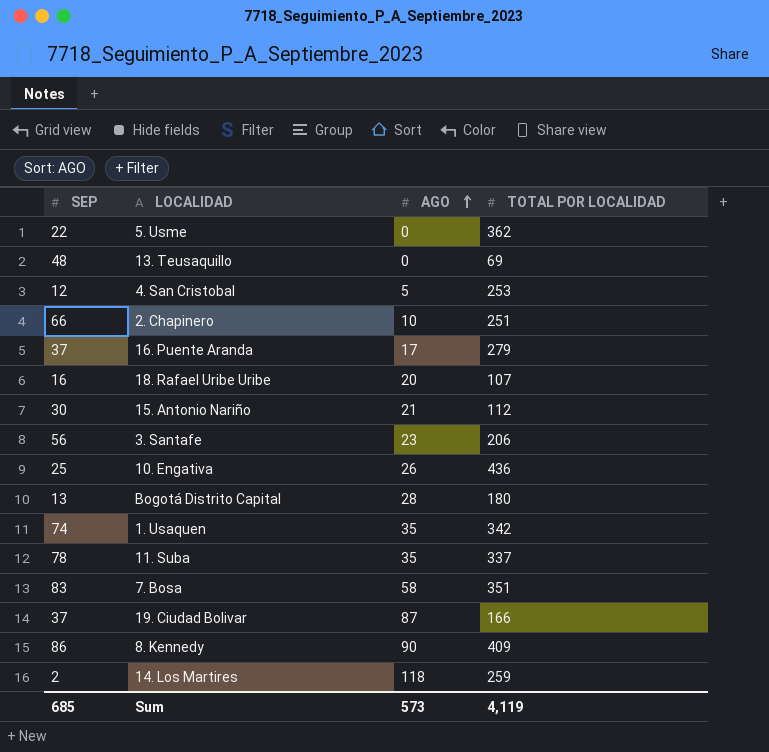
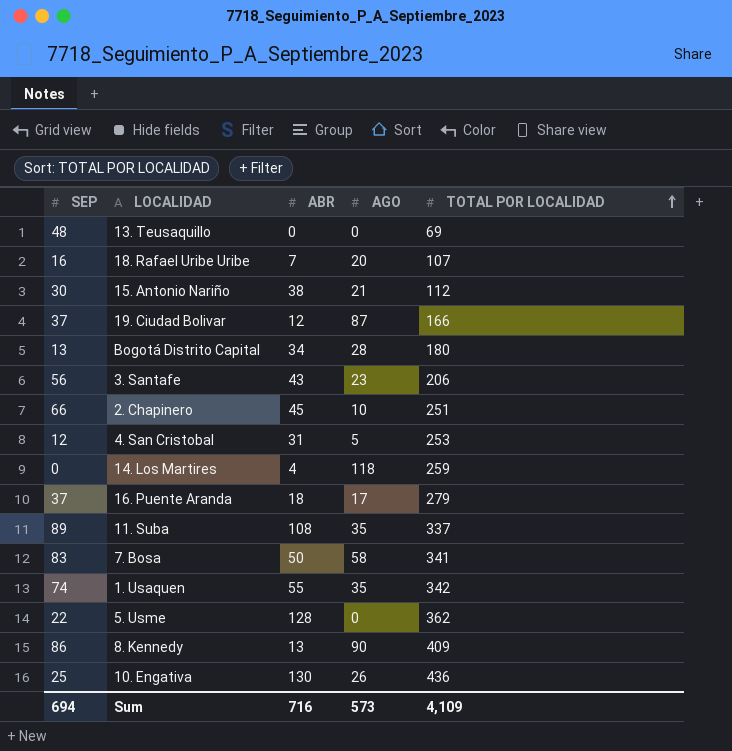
row order: AGO ascending -> TOTAL POR LOCALIDAD ascending
column ABR | position: none -> 3
14. Los Martires | SEP: 2 -> 0
11. Suba | SEP: 78 -> 89
7. Bosa | TOTAL POR LOCALIDAD: 351 -> 341
Sum | SEP: 685 -> 694
Sum | TOTAL POR LOCALIDAD: 4,119 -> 4,109

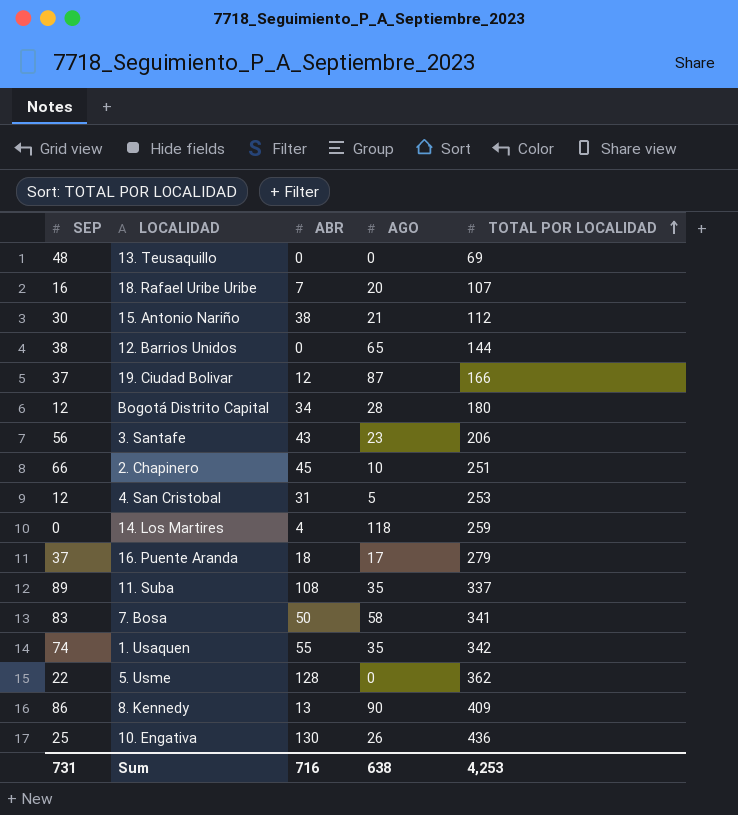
row 12. Barrios Unidos: none -> 38 | 0 | 65 | 144
Bogotá Distrito Capital | SEP: 13 -> 12
Sum | SEP: 694 -> 731
Sum | AGO: 573 -> 638
Sum | TOTAL POR LOCALIDAD: 4,109 -> 4,253

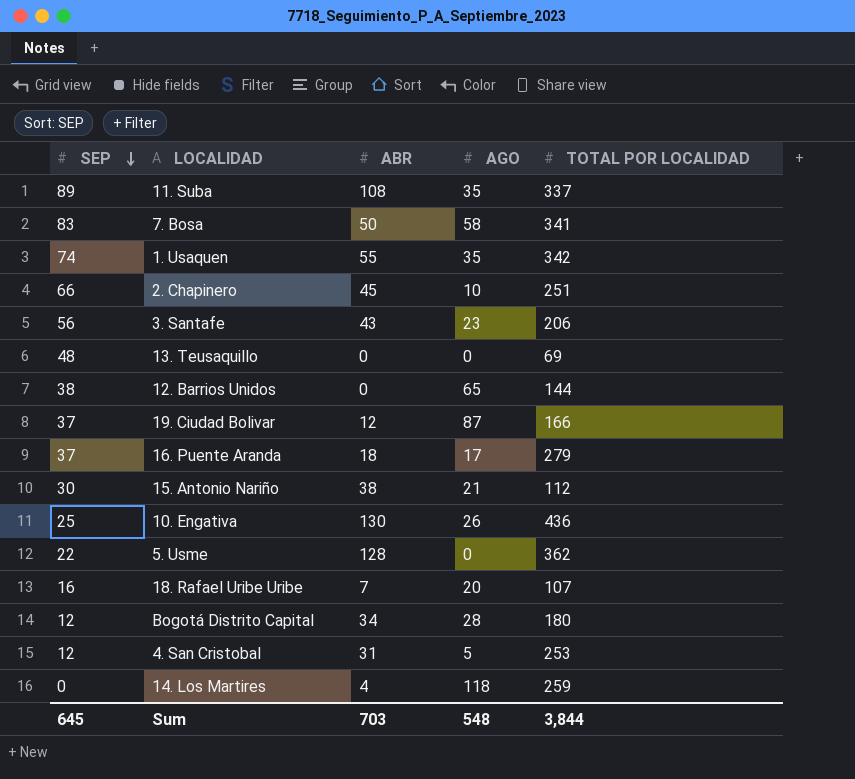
row order: TOTAL POR LOCALIDAD ascending -> SEP descending
row 8. Kennedy: 86 | 13 | 90 | 409 -> none
Sum | SEP: 731 -> 645
Sum | ABR: 716 -> 703
Sum | AGO: 638 -> 548
Sum | TOTAL POR LOCALIDAD: 4,253 -> 3,844

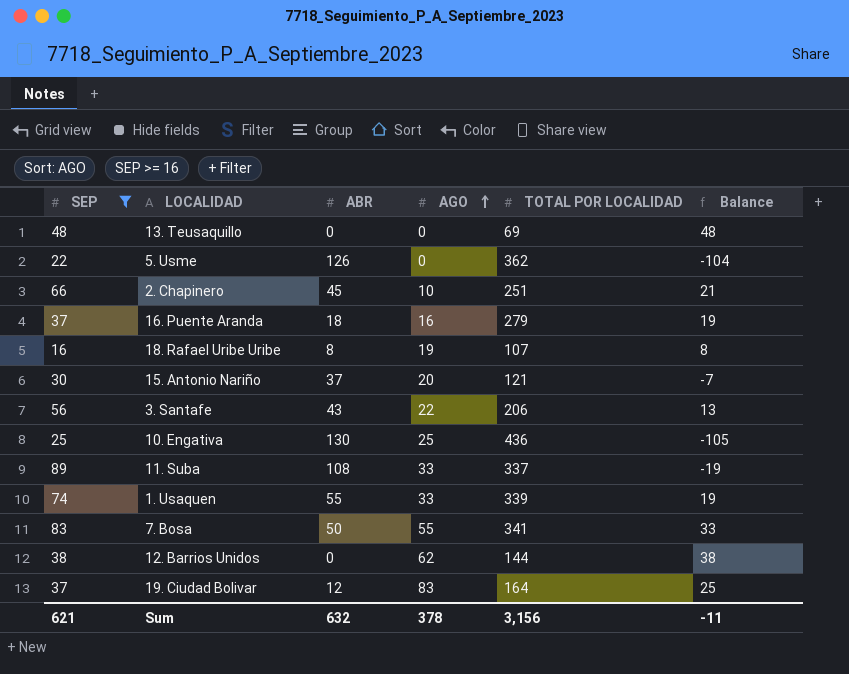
filter: none -> SEP >= 16
row order: SEP descending -> AGO ascending
column Balance | formula: none -> [SEP] - [ABR]
5. Usme | ABR: 128 -> 126
16. Puente Aranda | AGO: 17 -> 16
18. Rafael Uribe Uribe | ABR: 7 -> 8
18. Rafael Uribe Uribe | AGO: 20 -> 19
15. Antonio Nariño | ABR: 38 -> 37
15. Antonio Nariño | AGO: 21 -> 20
15. Antonio Nariño | TOTAL POR LOCALIDAD: 112 -> 121
3. Santafe | AGO: 23 -> 22
10. Engativa | AGO: 26 -> 25
11. Suba | AGO: 35 -> 33
1. Usaquen | AGO: 35 -> 33
1. Usaquen | TOTAL POR LOCALIDAD: 342 -> 339
7. Bosa | AGO: 58 -> 55
12. Barrios Unidos | AGO: 65 -> 62
19. Ciudad Bolivar | AGO: 87 -> 83
19. Ciudad Bolivar | TOTAL POR LOCALIDAD: 166 -> 164
Sum | SEP: 645 -> 621
Sum | ABR: 703 -> 632
Sum | AGO: 548 -> 378
Sum | TOTAL POR LOCALIDAD: 3,844 -> 3,156

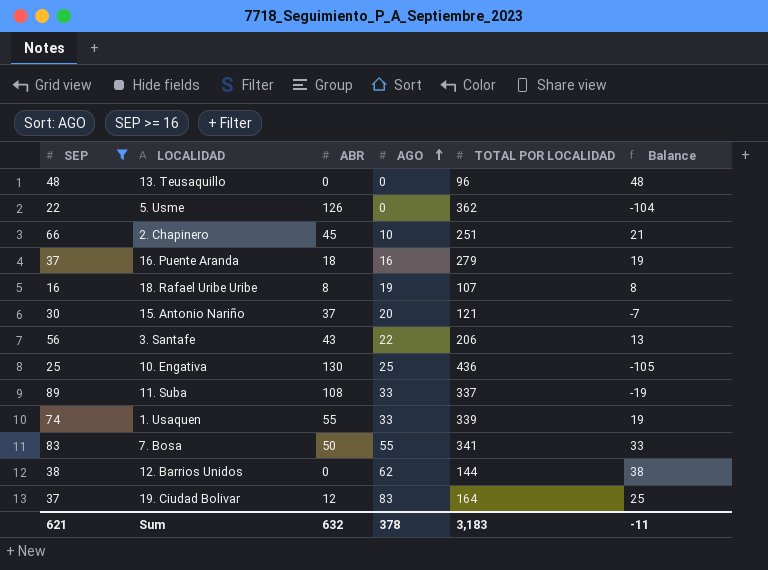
13. Teusaquillo | TOTAL POR LOCALIDAD: 69 -> 96
Sum | TOTAL POR LOCALIDAD: 3,156 -> 3,183

